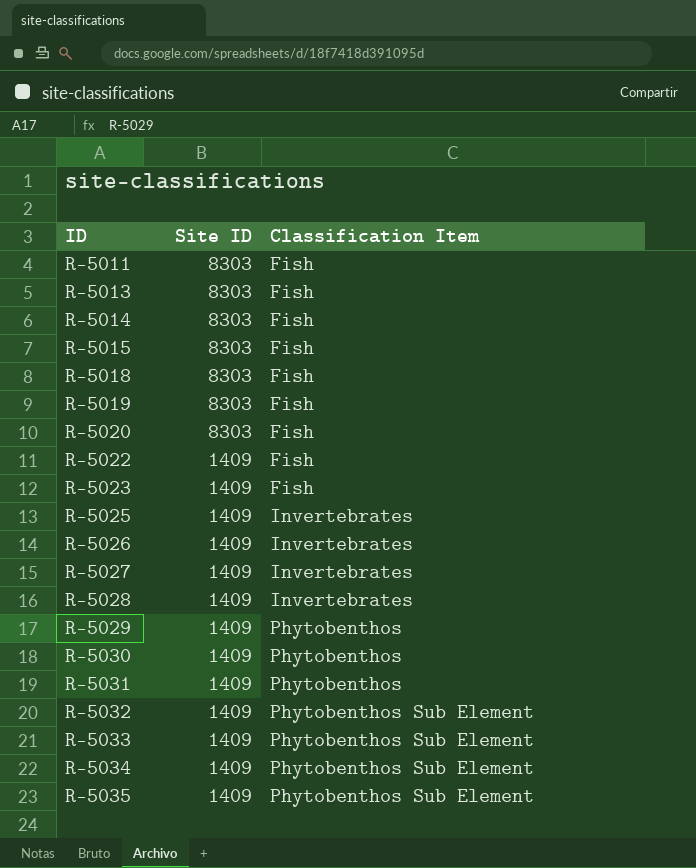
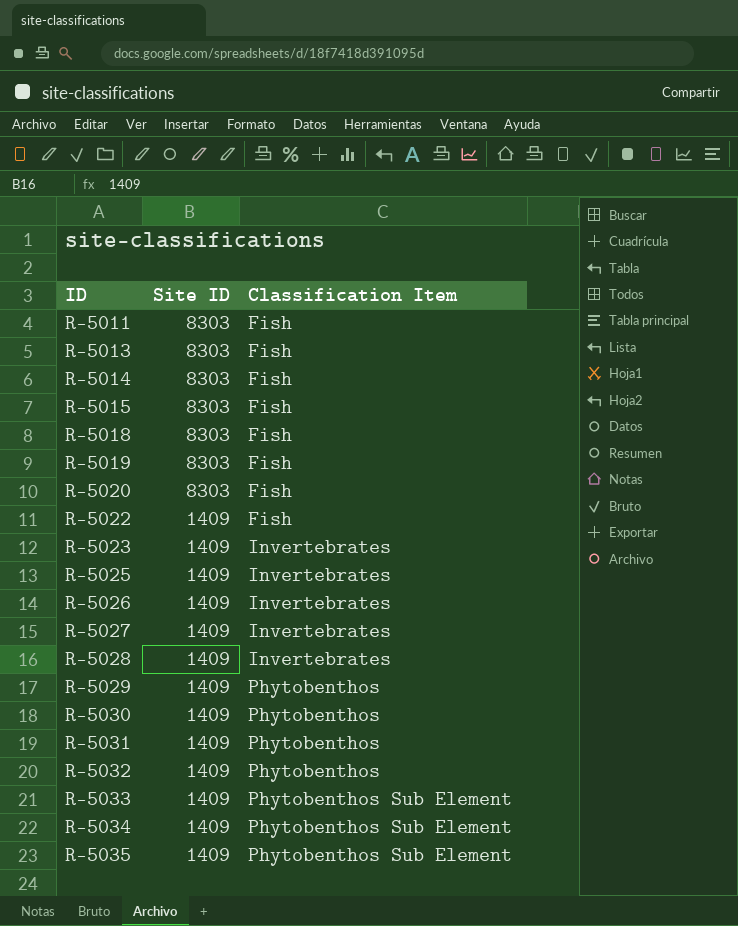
R-5023 | Classification Item: Fish -> Invertebrates
R-5032 | Classification Item: Phytobenthos Sub Element -> Phytobenthos

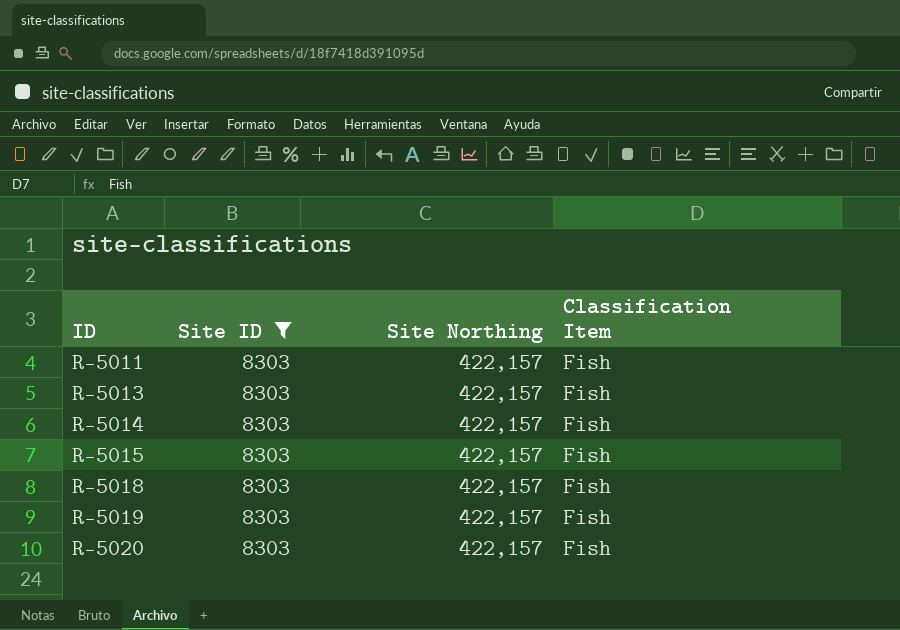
filter: none -> Site ID = 8303
column Site Northing | position: none -> 3

